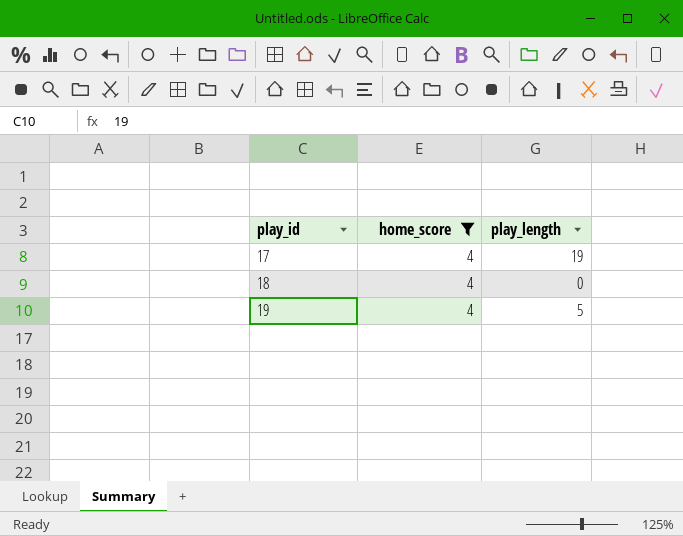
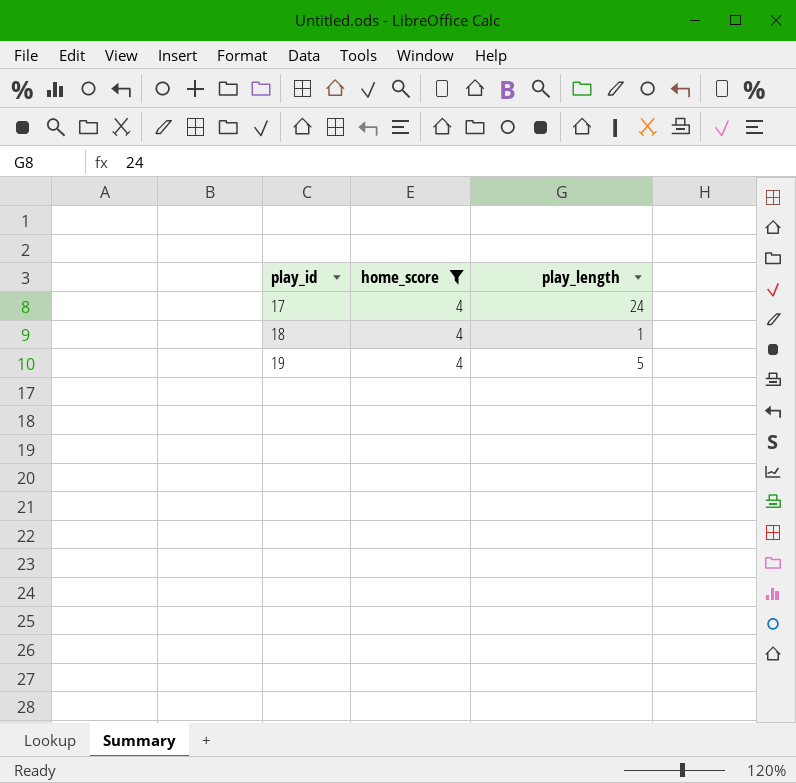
17 | play_length: 19 -> 24
18 | play_length: 0 -> 1

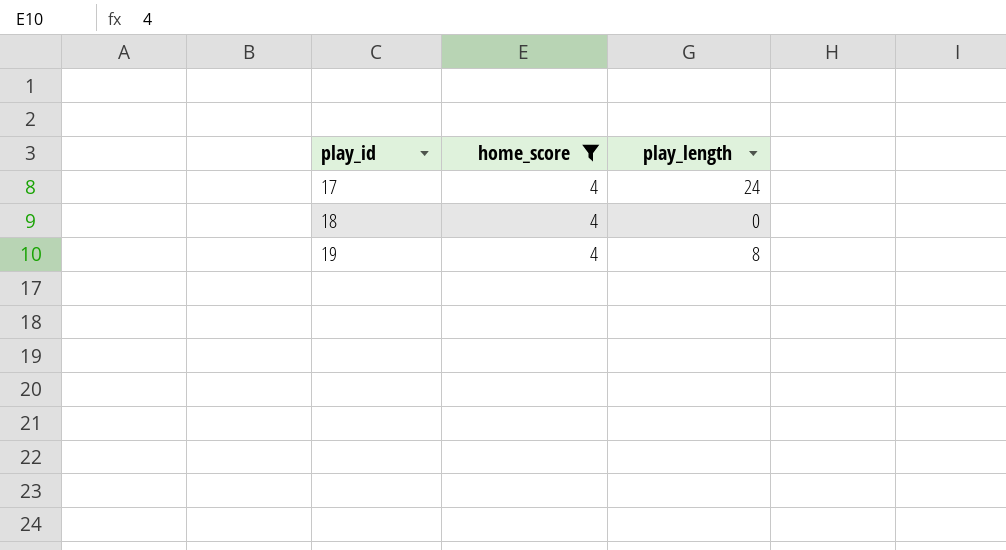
18 | play_length: 1 -> 0
19 | play_length: 5 -> 8

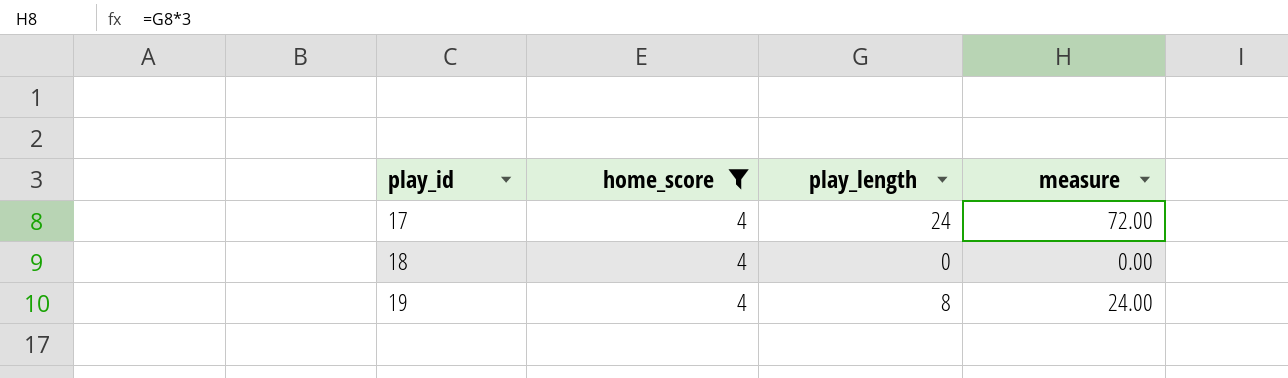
column measure | formula: none -> [play_length] * 3

